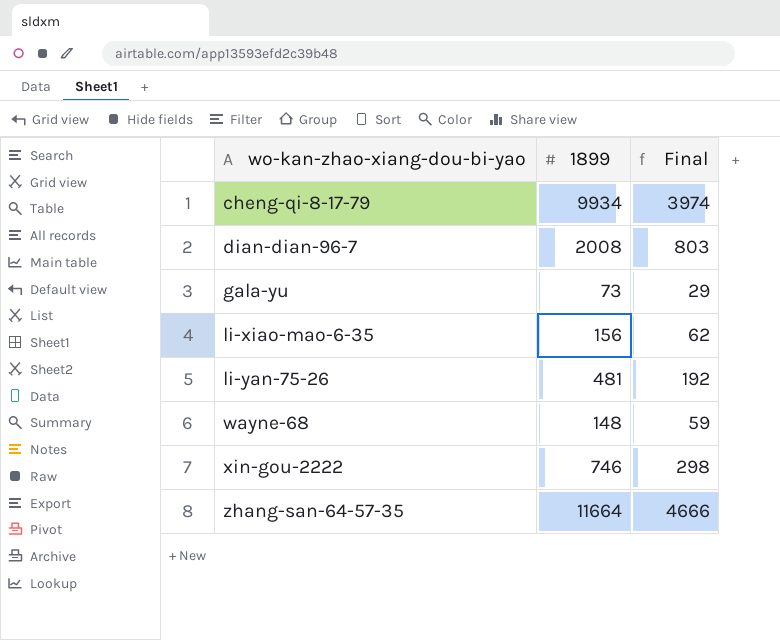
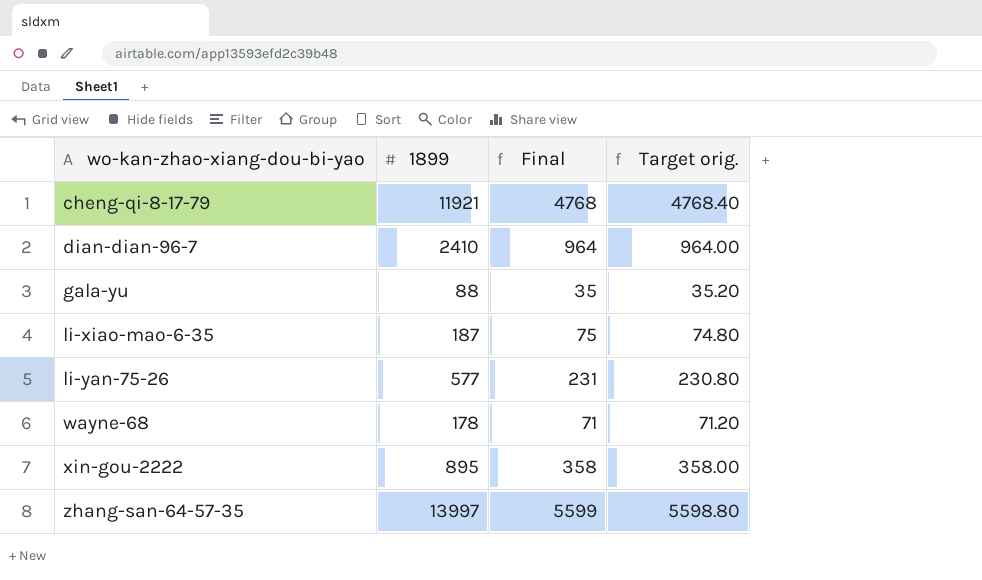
column Target orig. | formula: none -> [1899] * 0.4
cheng-qi-8-17-79 | 1899: 9934 -> 11921
cheng-qi-8-17-79 | Final: 3974 -> 4768
dian-dian-96-7 | 1899: 2008 -> 2410
dian-dian-96-7 | Final: 803 -> 964
gala-yu | 1899: 73 -> 88
gala-yu | Final: 29 -> 35
li-xiao-mao-6-35 | 1899: 156 -> 187
li-xiao-mao-6-35 | Final: 62 -> 75
li-yan-75-26 | 1899: 481 -> 577
li-yan-75-26 | Final: 192 -> 231
wayne-68 | 1899: 148 -> 178
wayne-68 | Final: 59 -> 71
xin-gou-2222 | 1899: 746 -> 895
xin-gou-2222 | Final: 298 -> 358
zhang-san-64-57-35 | 1899: 11664 -> 13997
zhang-san-64-57-35 | Final: 4666 -> 5599

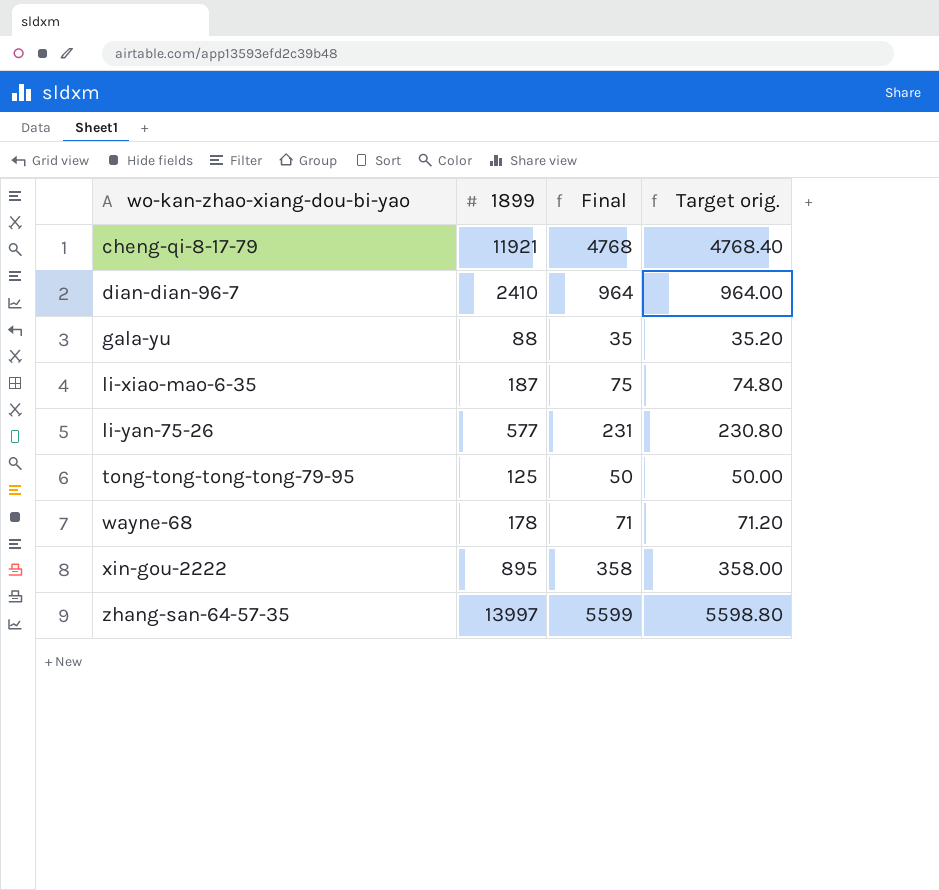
row tong-tong-tong-tong-79-95: none -> 125 | 50 | 50.00

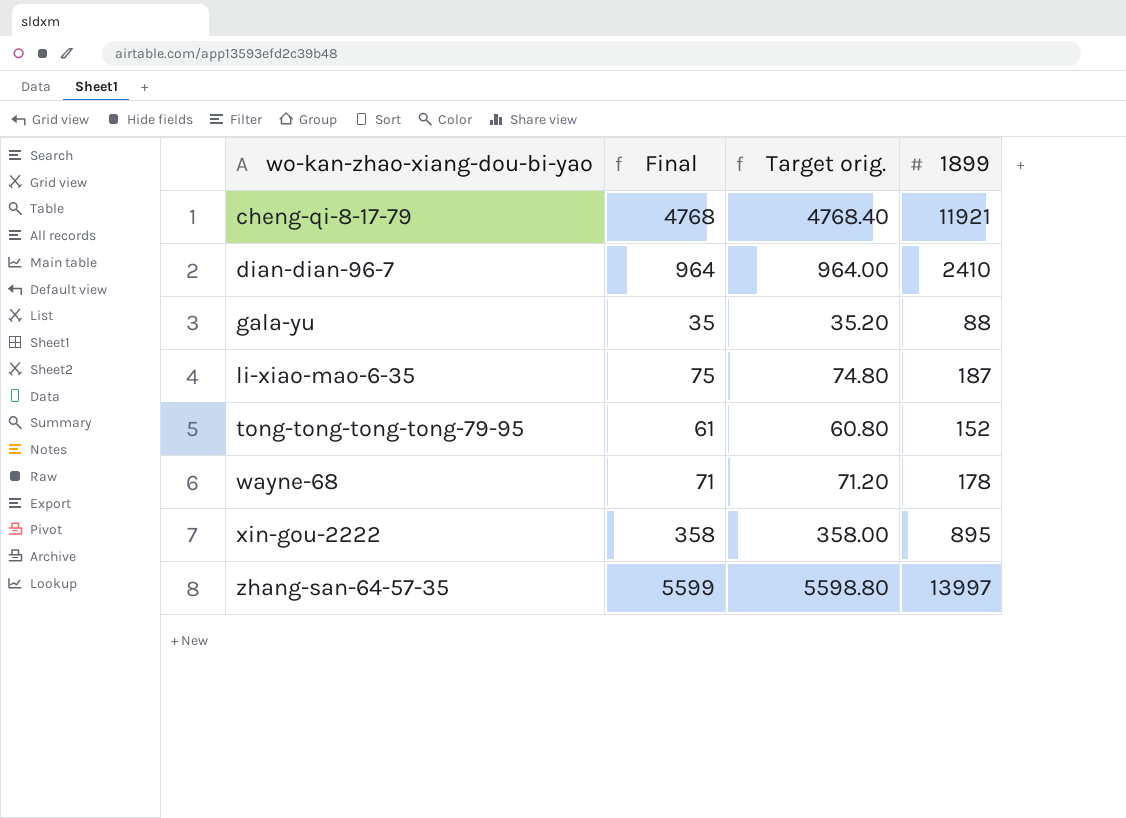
column 1899 | position: 2 -> 4
row li-yan-75-26: 577 | 231 | 230.80 -> none
tong-tong-tong-tong-79-95 | Final: 50 -> 61
tong-tong-tong-tong-79-95 | Target orig.: 50.00 -> 60.80
tong-tong-tong-tong-79-95 | 1899: 125 -> 152

